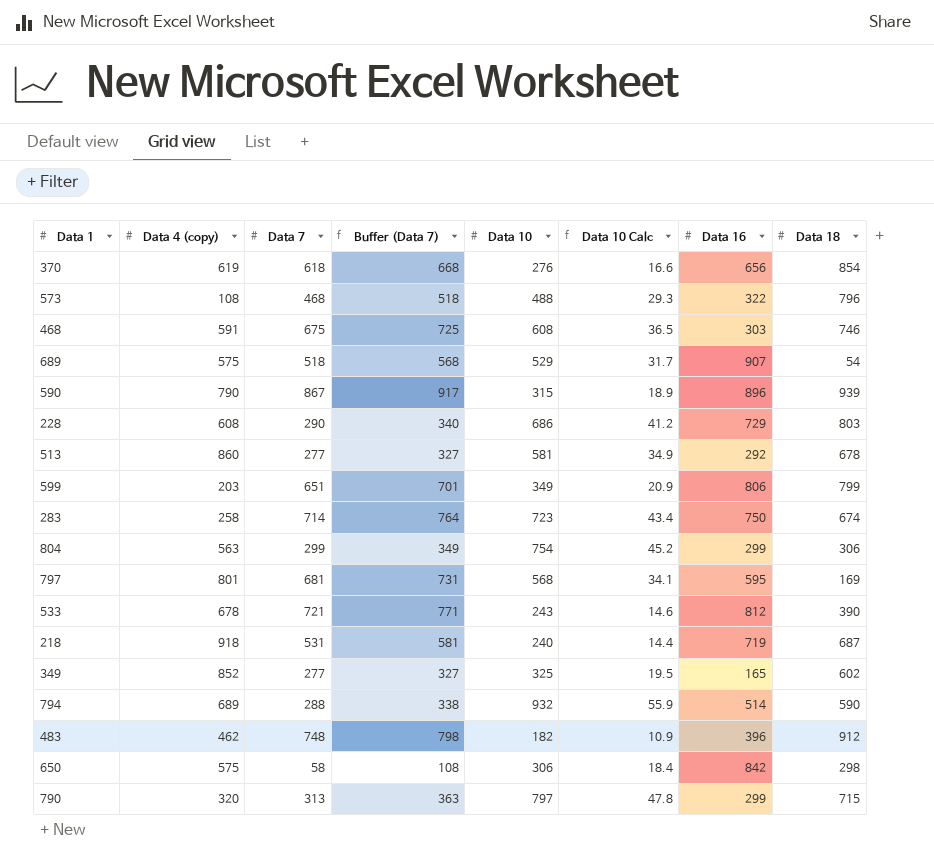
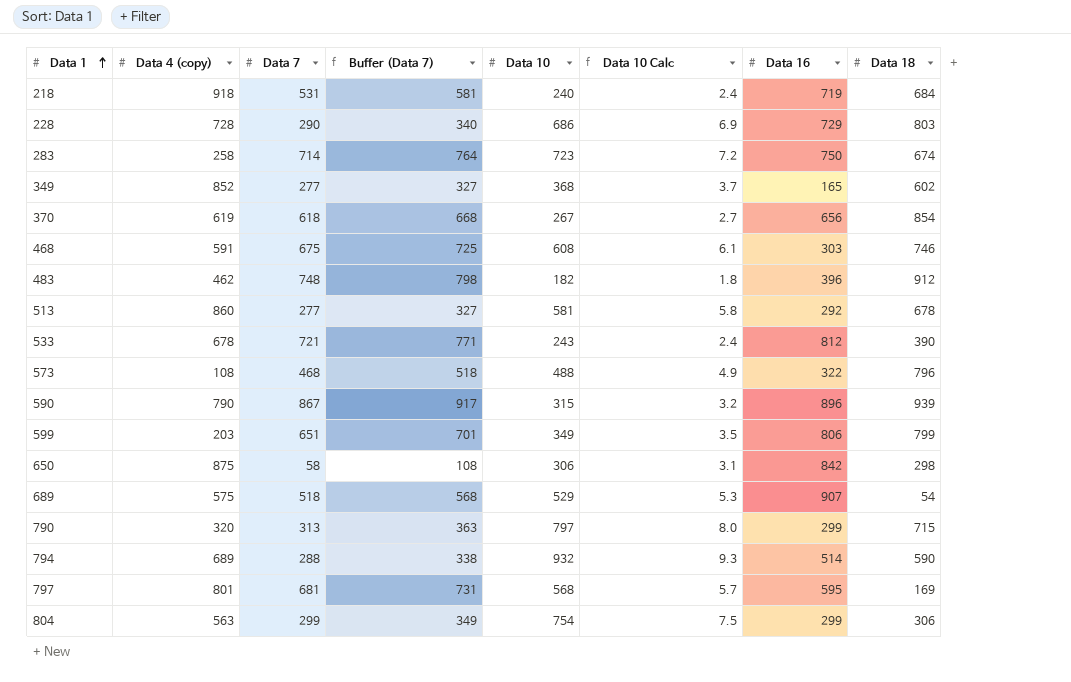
row order: none -> Data 1 ascending
column Data 10 Calc | formula: [Data 10] * 0.06 -> [Data 10] * 0.01
218 | Data 18: 687 -> 684
228 | Data 4 (copy): 608 -> 728
349 | Data 10: 325 -> 368
370 | Data 10: 276 -> 267
650 | Data 4 (copy): 575 -> 875

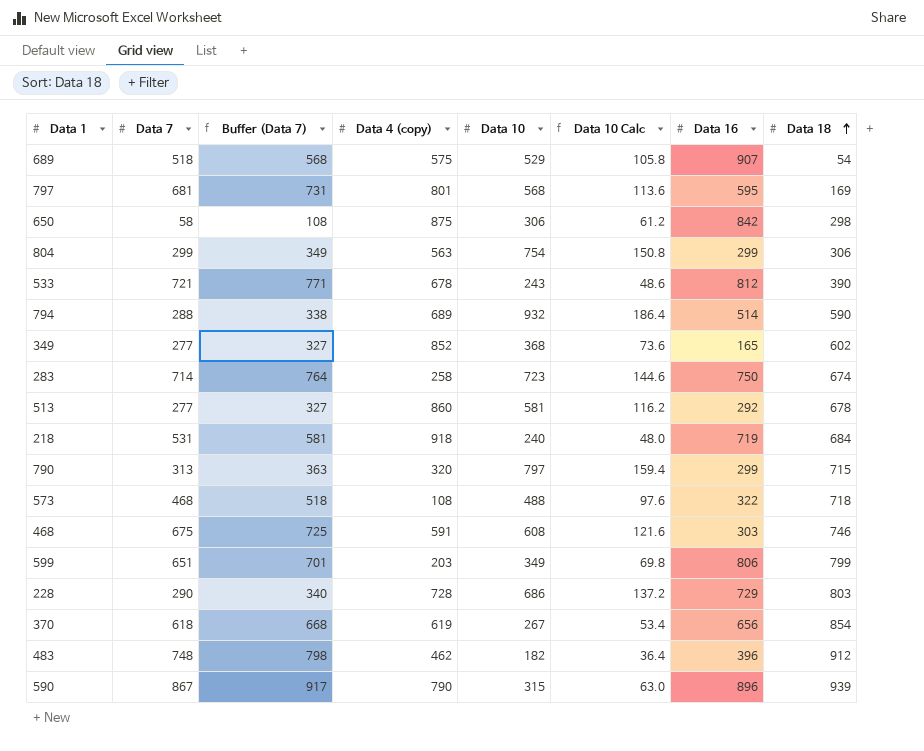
row order: Data 1 ascending -> Data 18 ascending
column Data 4 (copy) | position: 2 -> 4
column Data 10 Calc | formula: [Data 10] * 0.01 -> [Data 10] * 0.2
573 | Data 18: 796 -> 718

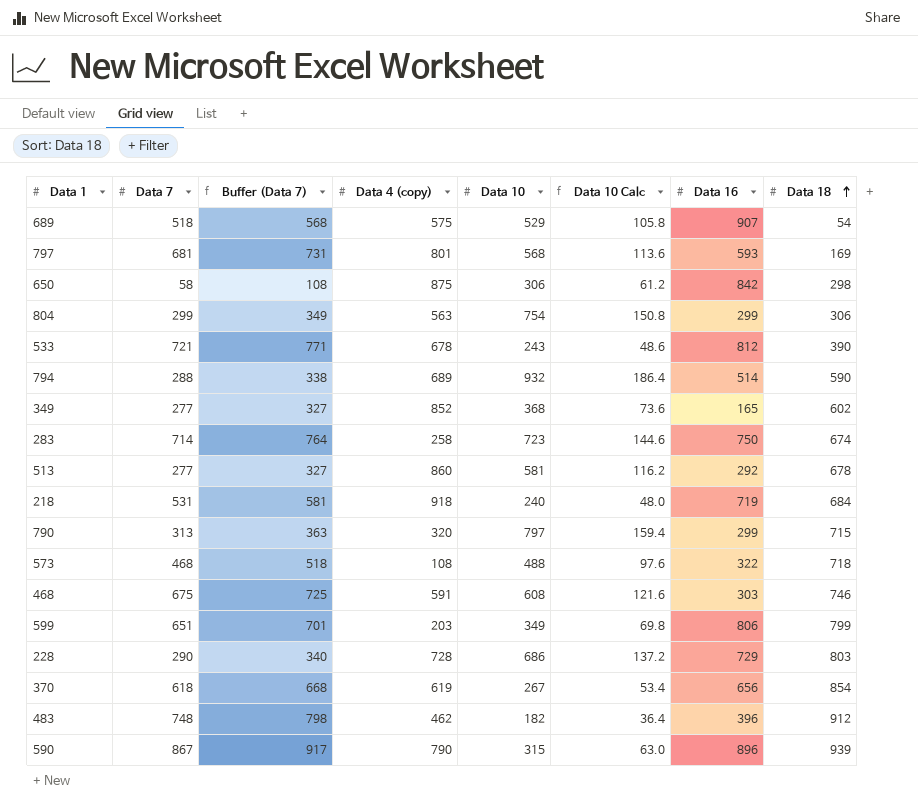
797 | Data 16: 595 -> 593

